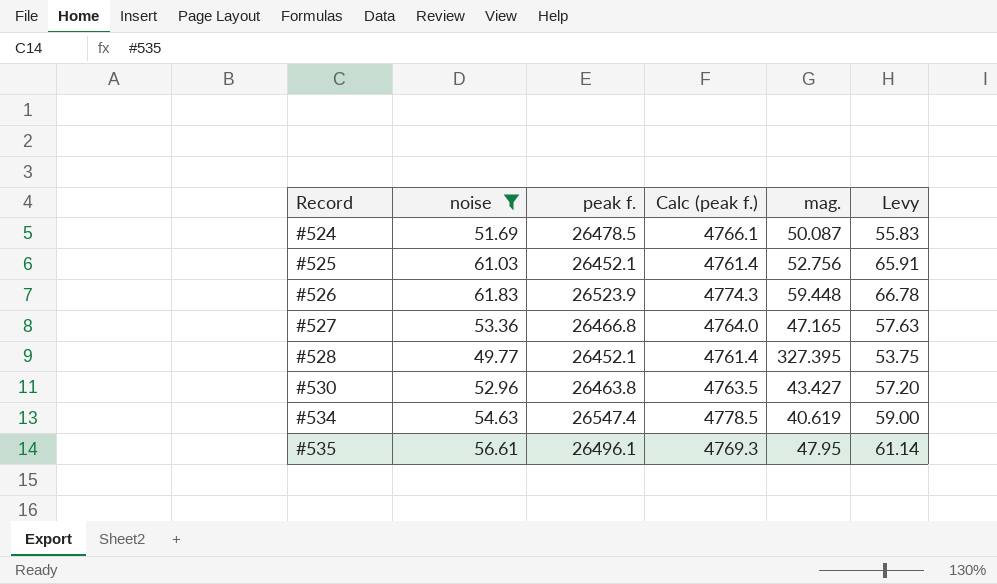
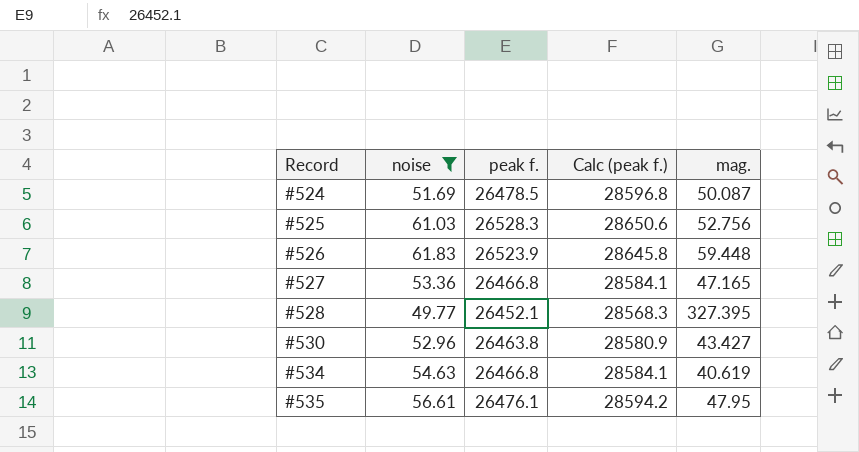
column Levy | formula: [noise] * 1.08 -> none
column Calc (peak f.) | formula: [peak f.] * 0.18 -> [peak f.] * 1.08
#525 | peak f.: 26452.1 -> 26528.3
#534 | peak f.: 26547.4 -> 26466.8
#535 | peak f.: 26496.1 -> 26476.1

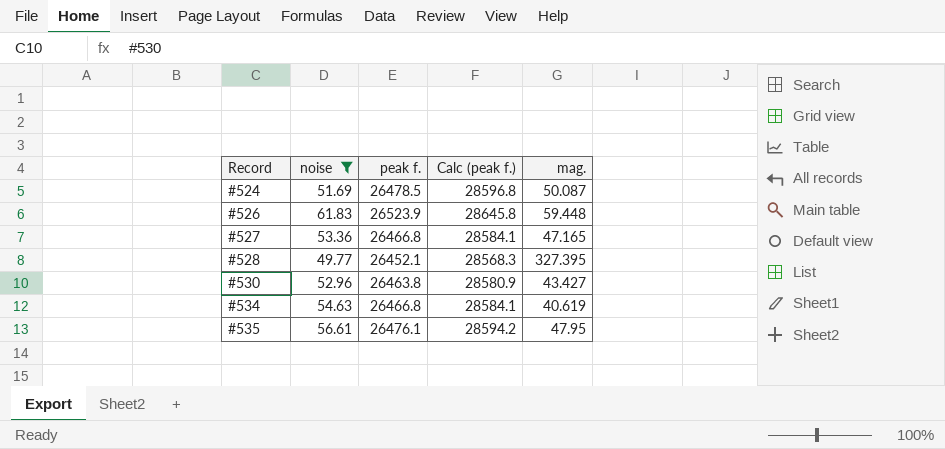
row #525: 61.03 | 26528.3 | 28650.6 | 52.756 -> none

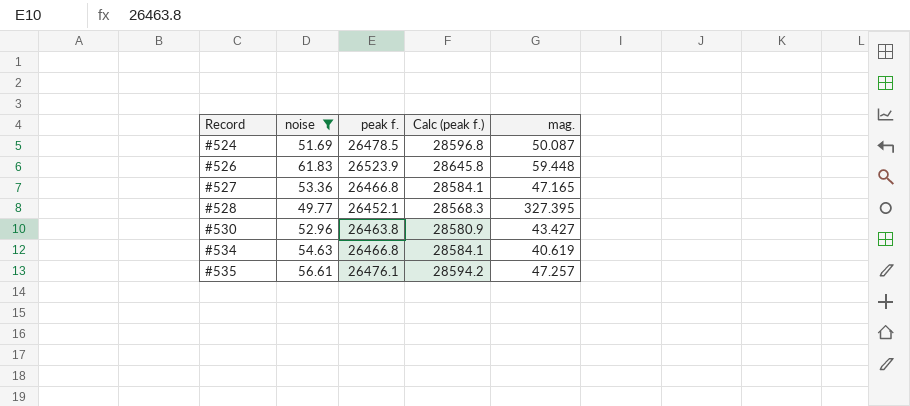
#535 | mag.: 47.95 -> 47.257

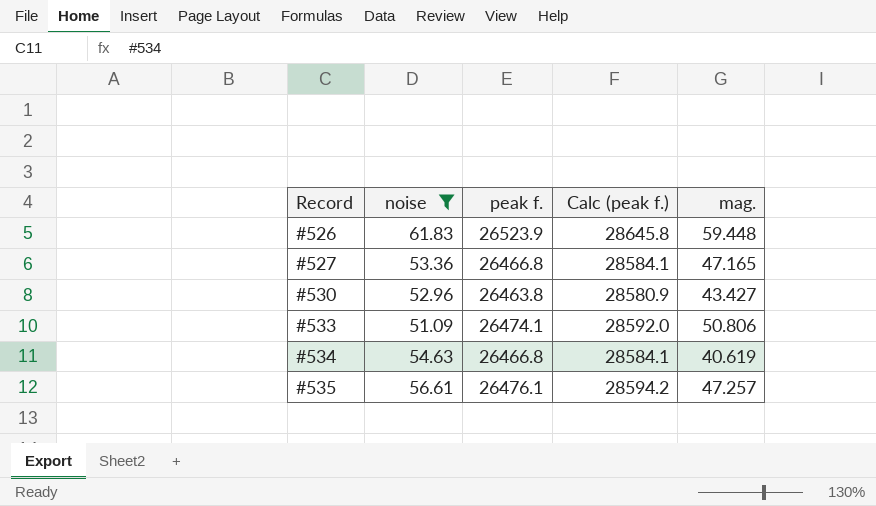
row #524: 51.69 | 26478.5 | 28596.8 | 50.087 -> none
row #528: 49.77 | 26452.1 | 28568.3 | 327.395 -> none
row #533: none -> 51.09 | 26474.1 | 28592.0 | 50.806

